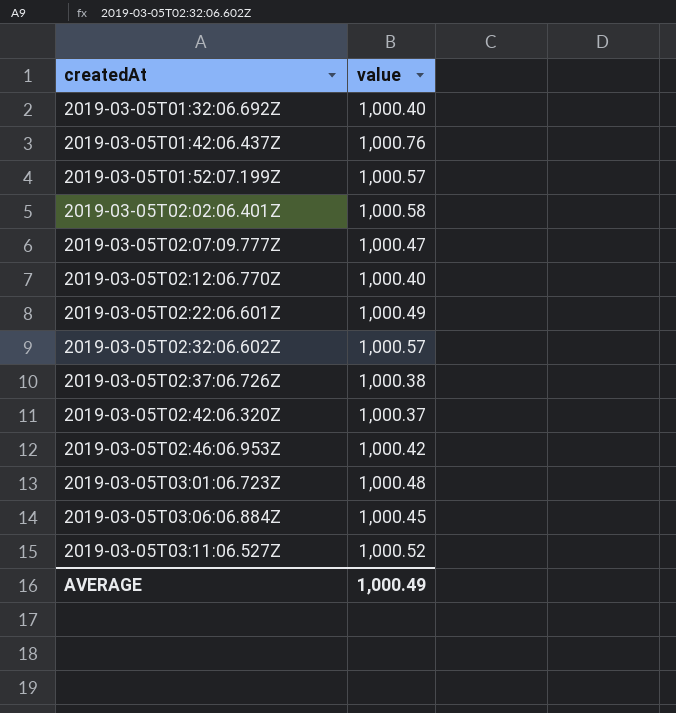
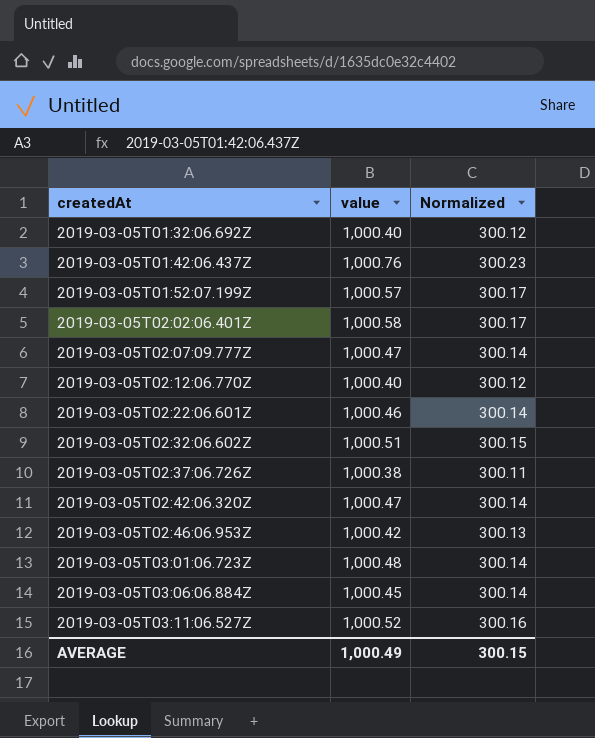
column Normalized | formula: none -> [value] * 0.3
2019-03-05T02:22:06.601Z | value: 1,000.49 -> 1,000.46
2019-03-05T02:32:06.602Z | value: 1,000.57 -> 1,000.51
2019-03-05T02:42:06.320Z | value: 1,000.37 -> 1,000.47

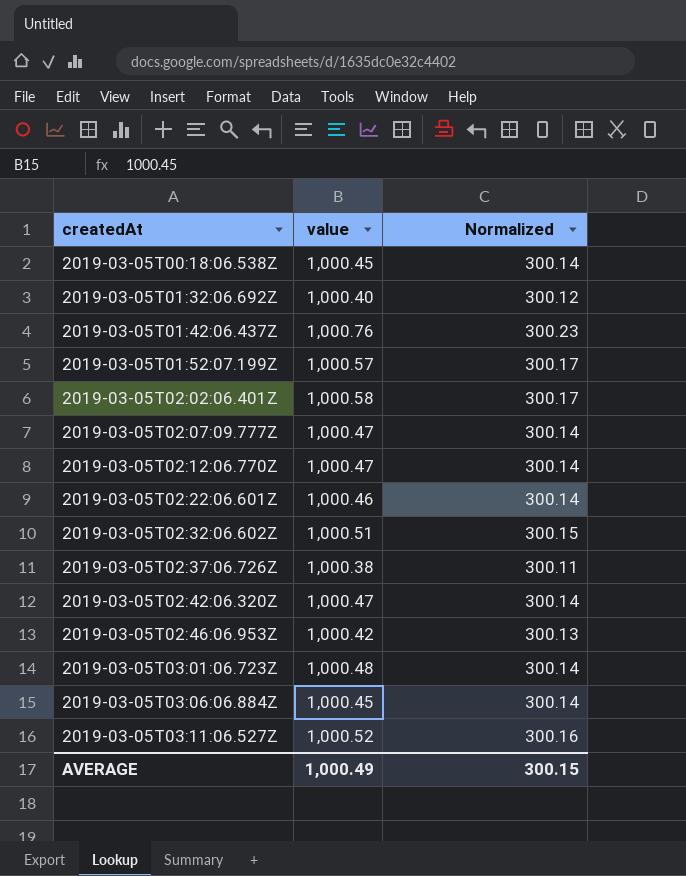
row 2019-03-05T00:18:06.538Z: none -> 1,000.45 | 300.14
2019-03-05T02:12:06.770Z | value: 1,000.40 -> 1,000.47
2019-03-05T02:12:06.770Z | Normalized: 300.12 -> 300.14

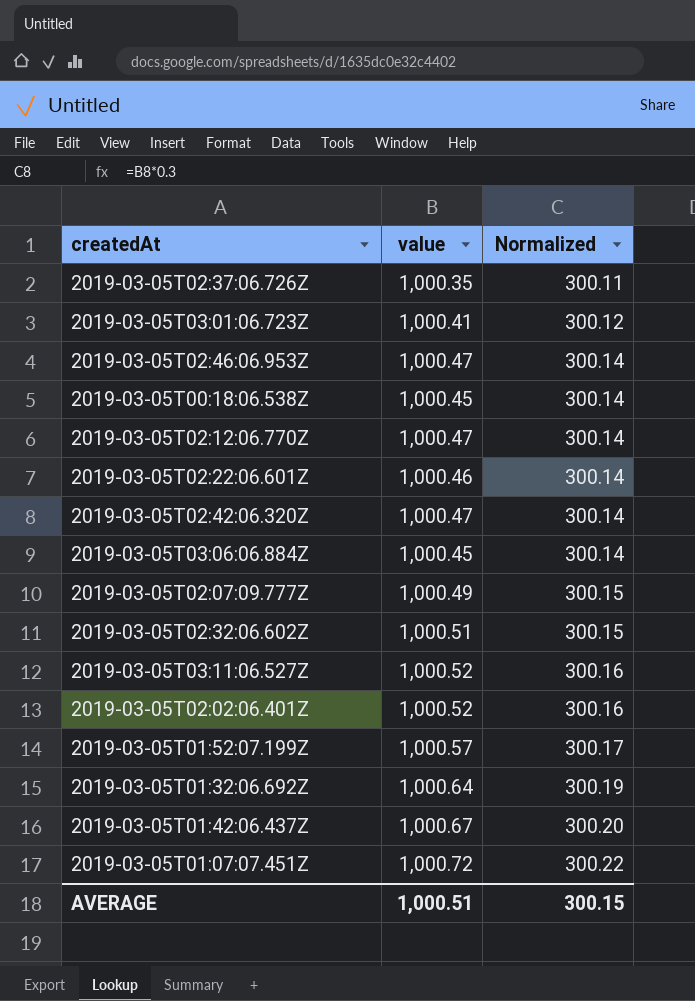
row order: createdAt ascending -> Normalized ascending
2019-03-05T02:37:06.726Z | value: 1,000.38 -> 1,000.35
2019-03-05T03:01:06.723Z | value: 1,000.48 -> 1,000.41
2019-03-05T03:01:06.723Z | Normalized: 300.14 -> 300.12
2019-03-05T02:46:06.953Z | value: 1,000.42 -> 1,000.47
2019-03-05T02:46:06.953Z | Normalized: 300.13 -> 300.14
2019-03-05T02:07:09.777Z | value: 1,000.47 -> 1,000.49
2019-03-05T02:07:09.777Z | Normalized: 300.14 -> 300.15
2019-03-05T02:02:06.401Z | value: 1,000.58 -> 1,000.52
2019-03-05T02:02:06.401Z | Normalized: 300.17 -> 300.16
2019-03-05T01:32:06.692Z | value: 1,000.40 -> 1,000.64
2019-03-05T01:32:06.692Z | Normalized: 300.12 -> 300.19
2019-03-05T01:42:06.437Z | value: 1,000.76 -> 1,000.67
2019-03-05T01:42:06.437Z | Normalized: 300.23 -> 300.20
row 2019-03-05T01:07:07.451Z: none -> 1,000.72 | 300.22
AVERAGE | value: 1,000.49 -> 1,000.51

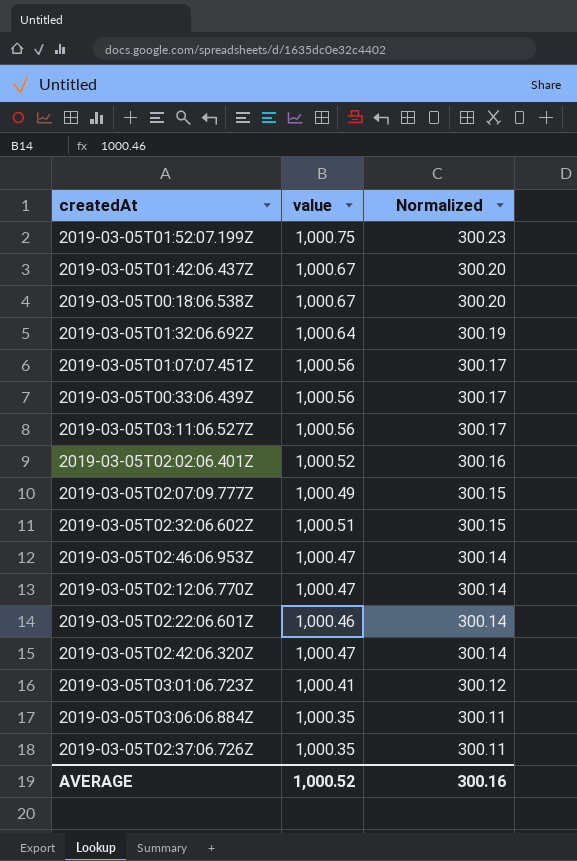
row order: Normalized ascending -> Normalized descending
2019-03-05T01:52:07.199Z | value: 1,000.57 -> 1,000.75
2019-03-05T01:52:07.199Z | Normalized: 300.17 -> 300.23
2019-03-05T00:18:06.538Z | value: 1,000.45 -> 1,000.67
2019-03-05T00:18:06.538Z | Normalized: 300.14 -> 300.20
2019-03-05T01:07:07.451Z | value: 1,000.72 -> 1,000.56
2019-03-05T01:07:07.451Z | Normalized: 300.22 -> 300.17
row 2019-03-05T00:33:06.439Z: none -> 1,000.56 | 300.17
2019-03-05T03:11:06.527Z | value: 1,000.52 -> 1,000.56
2019-03-05T03:11:06.527Z | Normalized: 300.16 -> 300.17
2019-03-05T03:06:06.884Z | value: 1,000.45 -> 1,000.35
2019-03-05T03:06:06.884Z | Normalized: 300.14 -> 300.11
AVERAGE | value: 1,000.51 -> 1,000.52
AVERAGE | Normalized: 300.15 -> 300.16

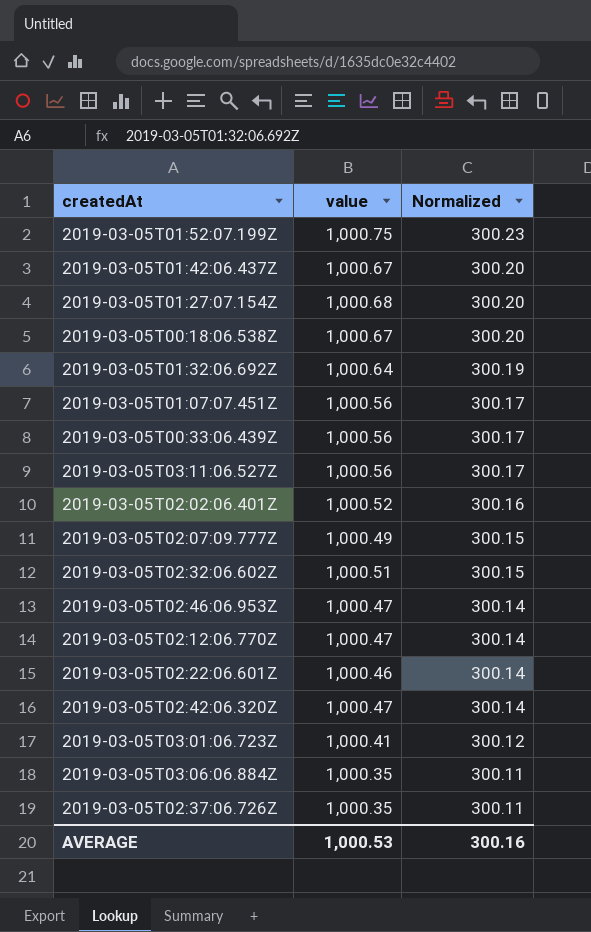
row 2019-03-05T01:27:07.154Z: none -> 1,000.68 | 300.20
AVERAGE | value: 1,000.52 -> 1,000.53

